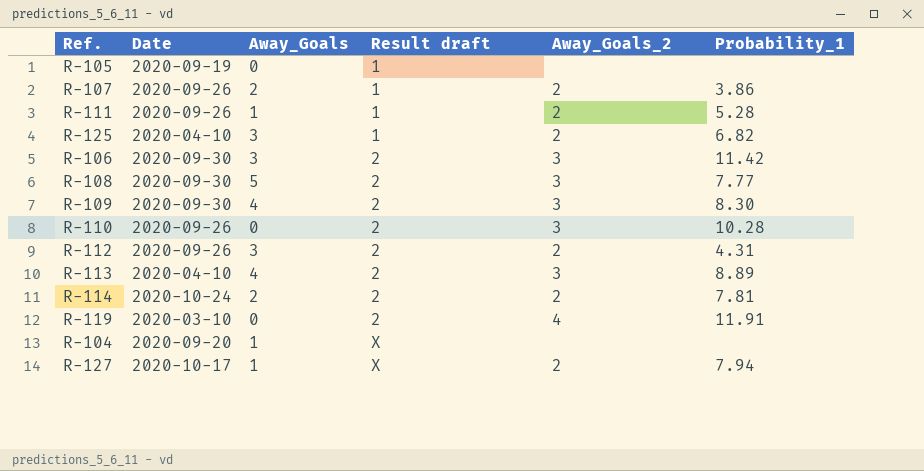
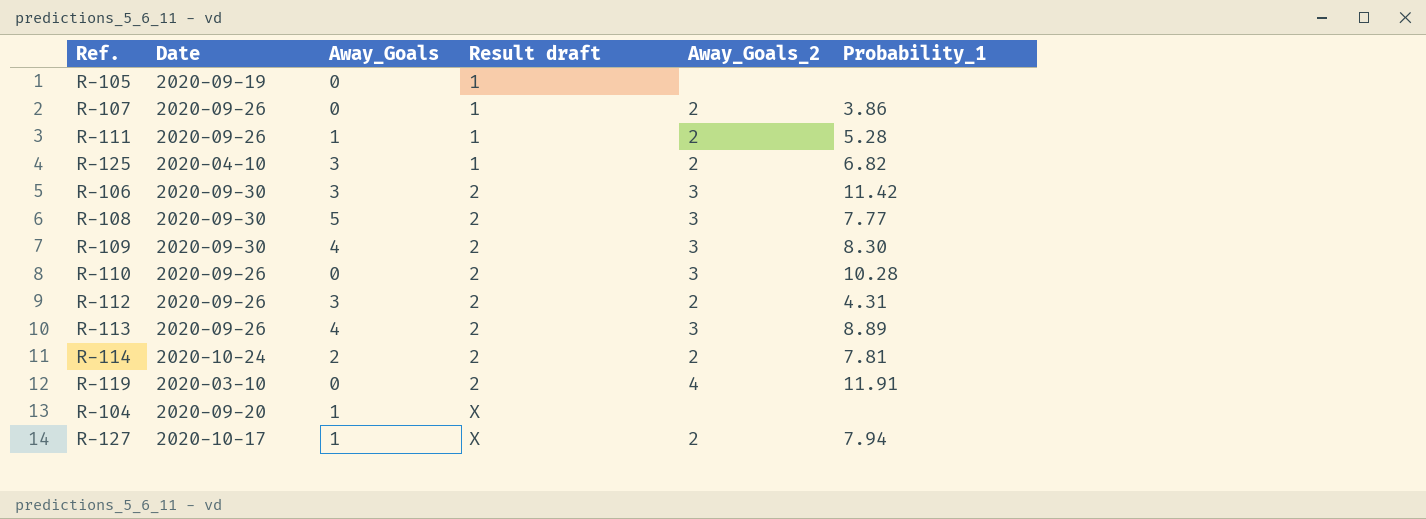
R-107 | Away_Goals: 2 -> 0
R-113 | Date: 2020-04-10 -> 2020-09-26

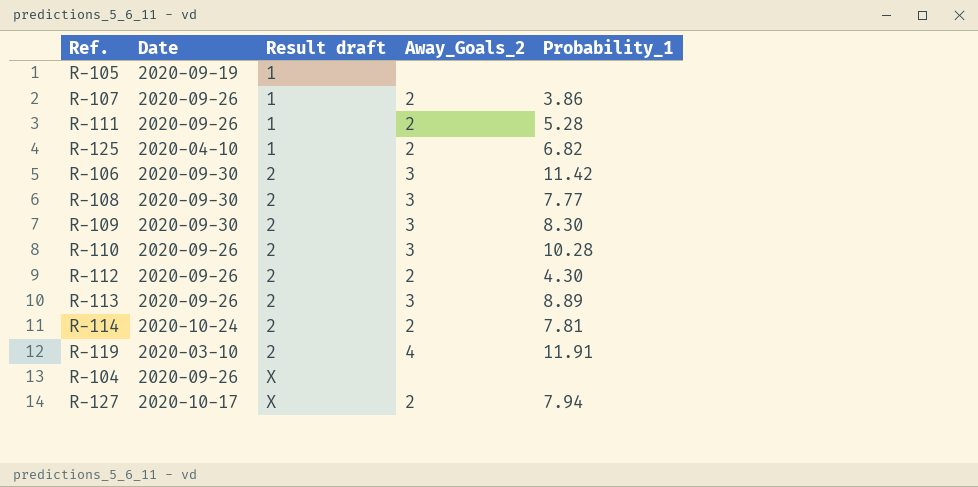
column Away_Goals | position: 3 -> none
R-112 | Probability_1: 4.31 -> 4.30
R-104 | Date: 2020-09-20 -> 2020-09-26

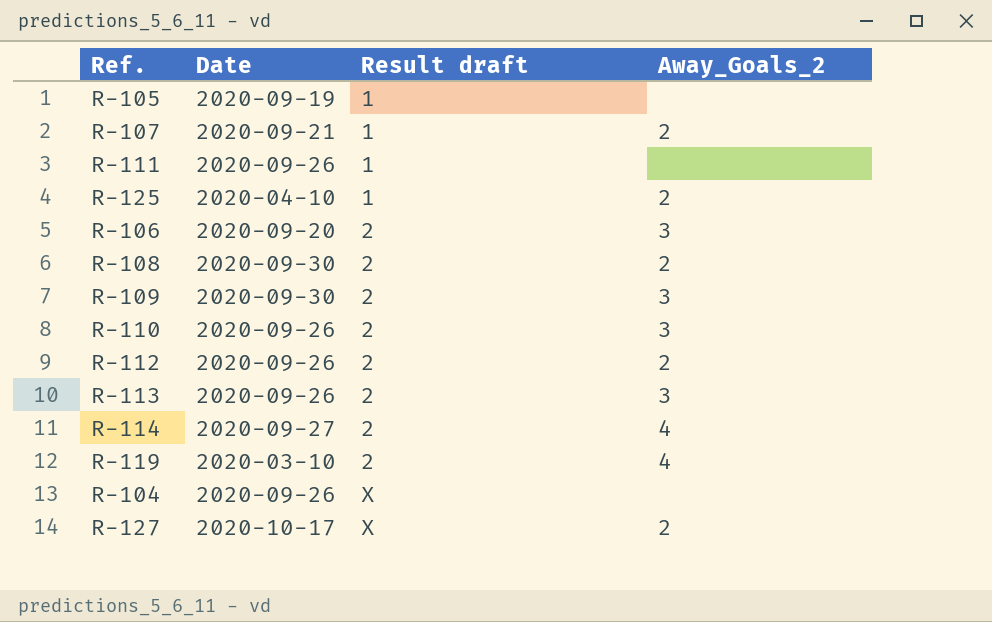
column Probability_1 | position: 5 -> none
R-107 | Date: 2020-09-26 -> 2020-09-21
R-111 | Away_Goals_2: 2 -> none
R-106 | Date: 2020-09-30 -> 2020-09-20
R-108 | Away_Goals_2: 3 -> 2
R-114 | Date: 2020-10-24 -> 2020-09-27
R-114 | Away_Goals_2: 2 -> 4

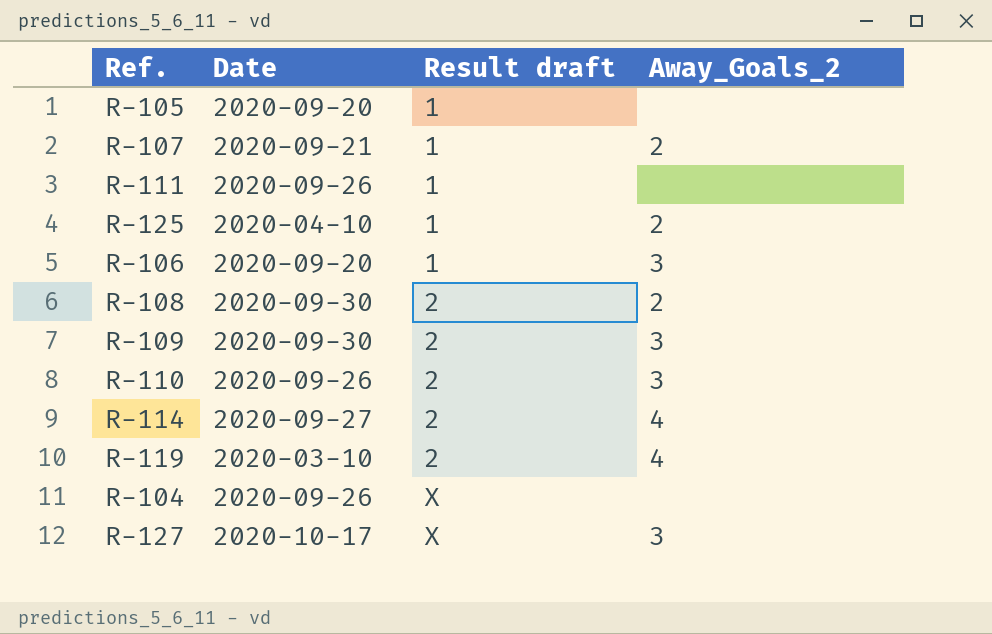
row R-112: 2020-09-26 | 2 | 2 -> none
row R-113: 2020-09-26 | 2 | 3 -> none
R-105 | Date: 2020-09-19 -> 2020-09-20
R-106 | Result draft: 2 -> 1
R-127 | Away_Goals_2: 2 -> 3

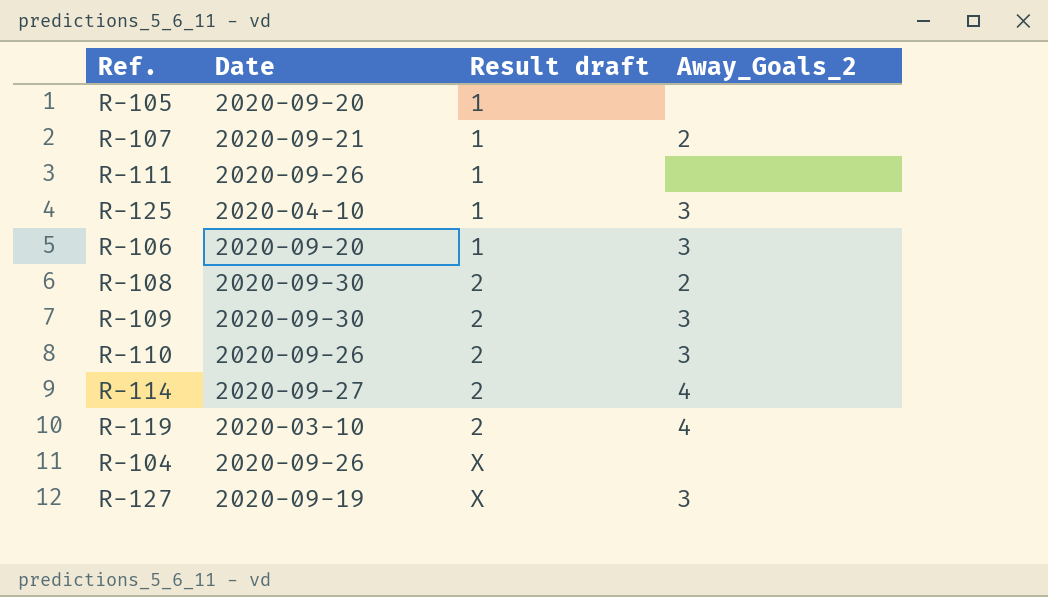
R-125 | Away_Goals_2: 2 -> 3
R-127 | Date: 2020-10-17 -> 2020-09-19

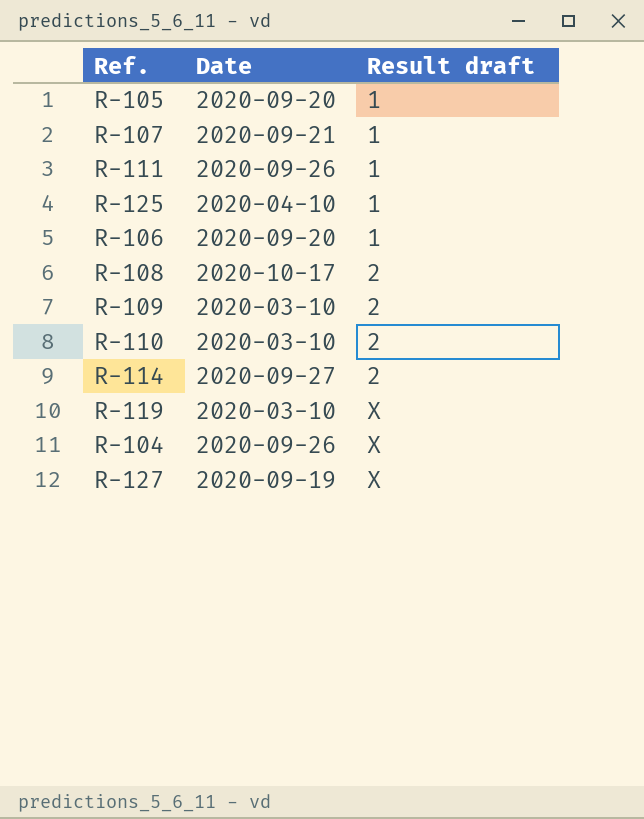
column Away_Goals_2 | position: 4 -> none
R-108 | Date: 2020-09-30 -> 2020-10-17
R-109 | Date: 2020-09-30 -> 2020-03-10
R-110 | Date: 2020-09-26 -> 2020-03-10
R-119 | Result draft: 2 -> X

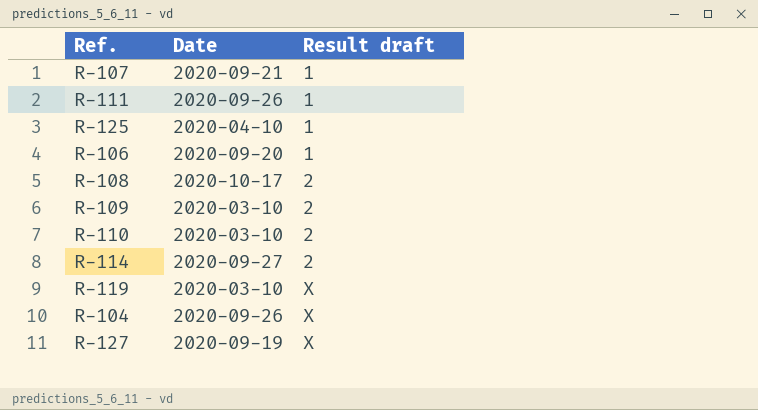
row R-105: 2020-09-20 | 1 -> none

